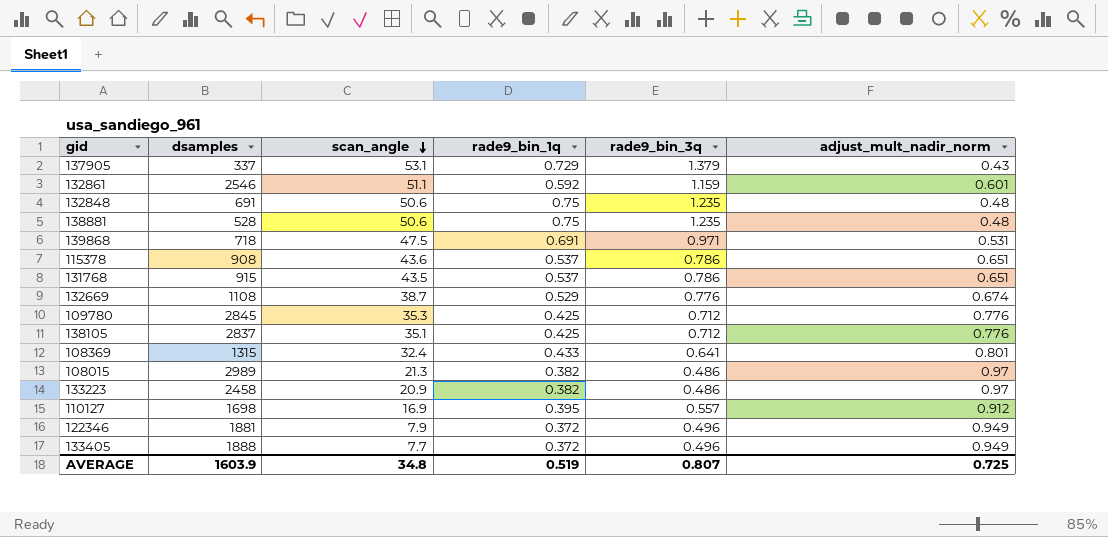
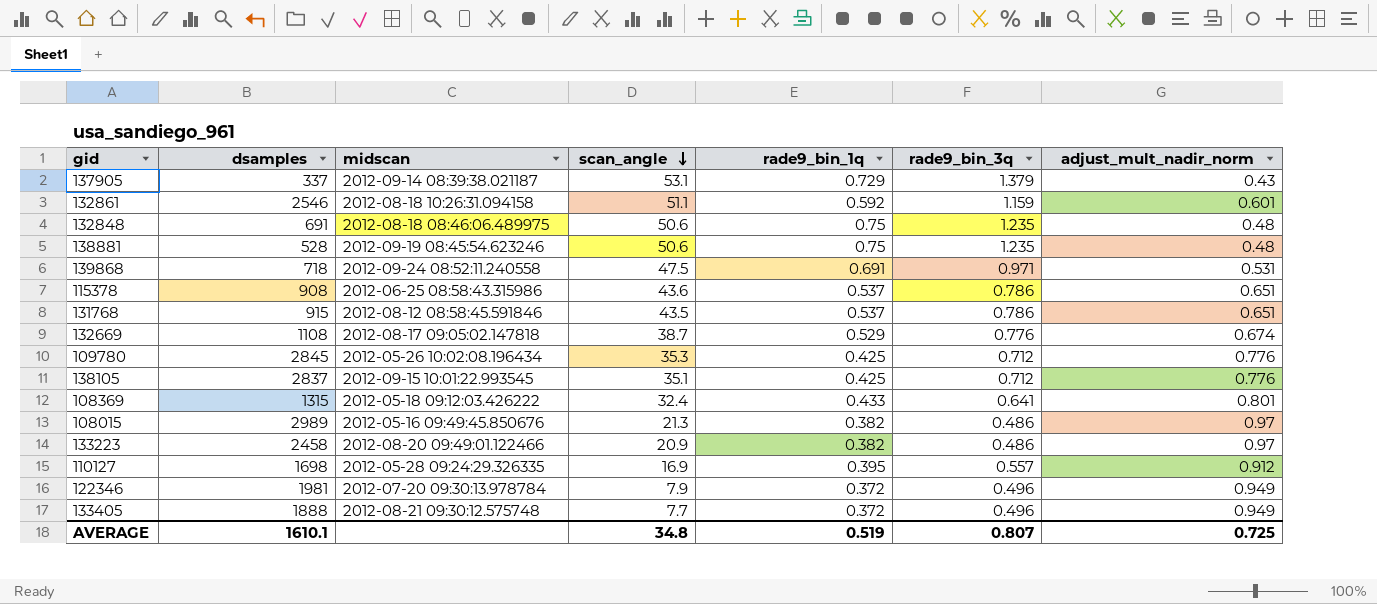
column midscan | position: none -> 3
122346 | dsamples: 1881 -> 1981
AVERAGE | dsamples: 1603.9 -> 1610.1

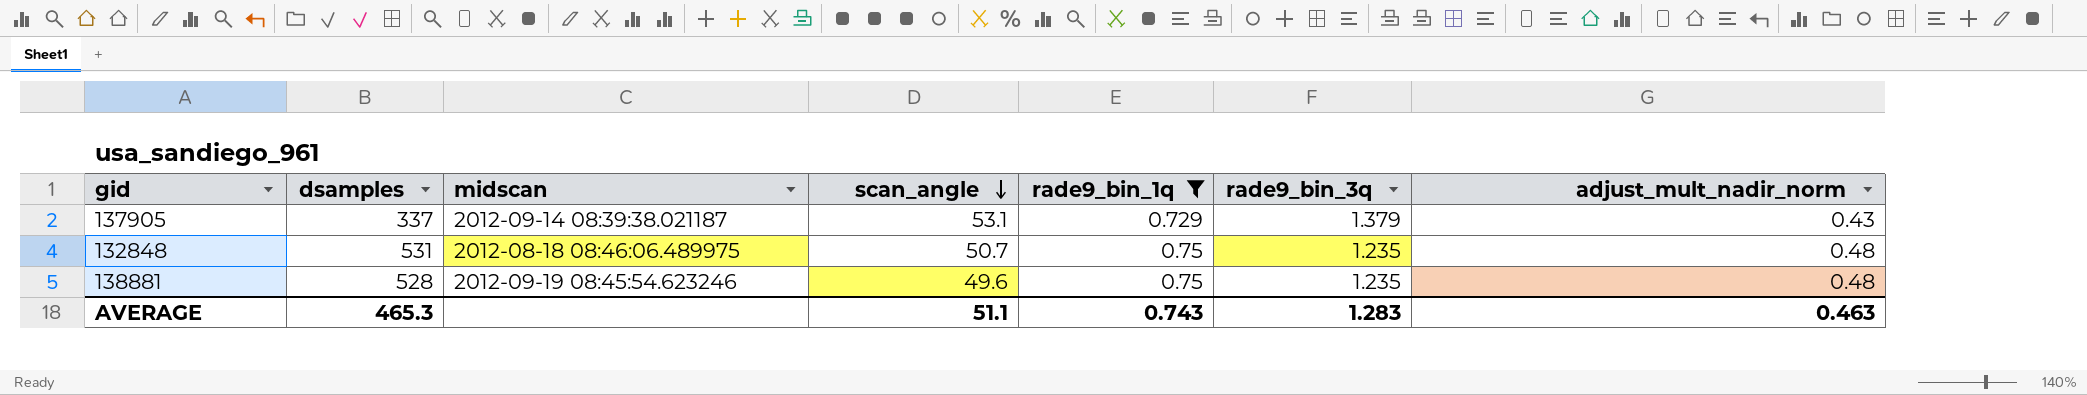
filter: none -> rade9_bin_1q >= 0.729
132848 | dsamples: 691 -> 531
132848 | scan_angle: 50.6 -> 50.7
138881 | scan_angle: 50.6 -> 49.6
AVERAGE | dsamples: 1610.1 -> 465.3
AVERAGE | scan_angle: 34.8 -> 51.1
AVERAGE | rade9_bin_1q: 0.519 -> 0.743
AVERAGE | rade9_bin_3q: 0.807 -> 1.283
AVERAGE | adjust_mult_nadir_norm: 0.725 -> 0.463

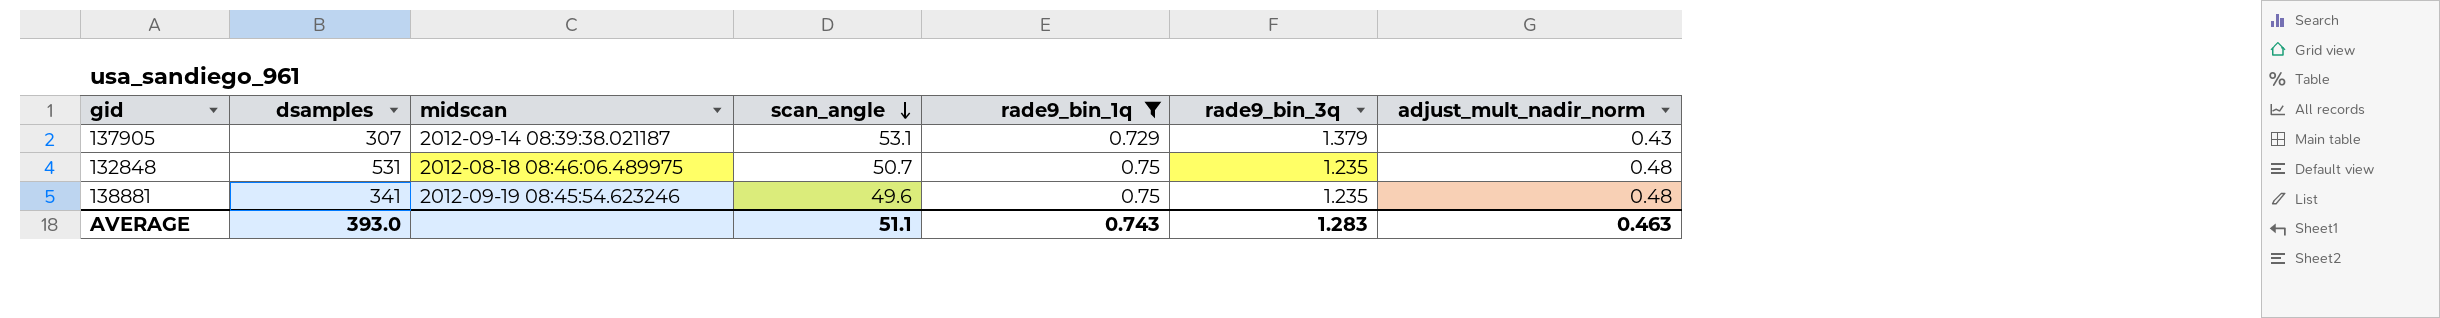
137905 | dsamples: 337 -> 307
138881 | dsamples: 528 -> 341
AVERAGE | dsamples: 465.3 -> 393.0

